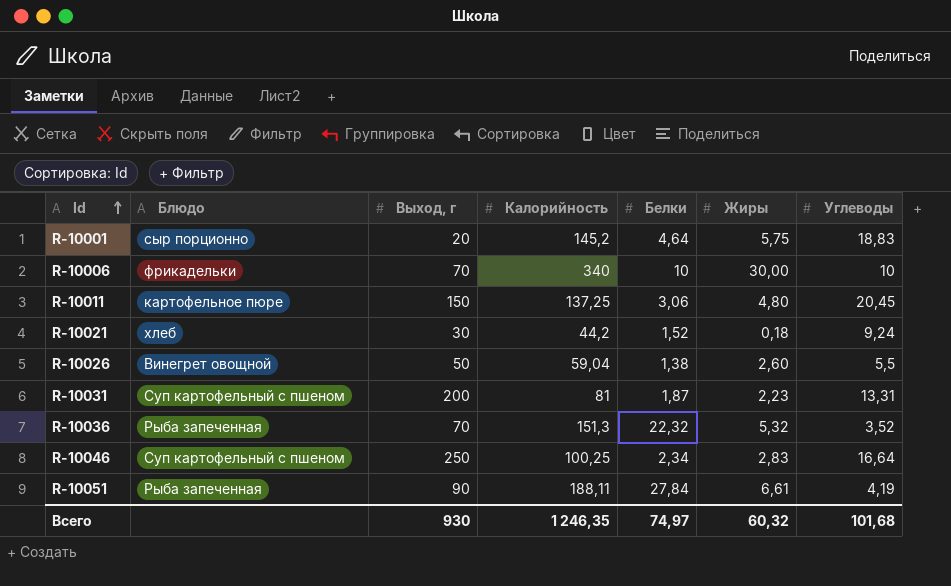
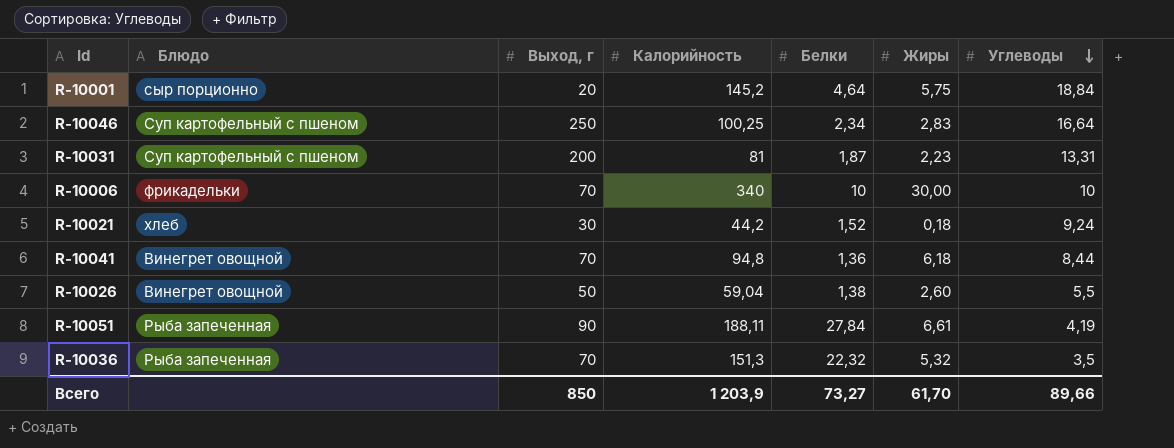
row order: Id ascending -> Углеводы descending
row R-10011: картофельное пюре | 150 | 137,25 | 3,06 | 4,80 | 20,45 -> none
R-10001 | Углеводы: 18,83 -> 18,84
row R-10041: none -> Винегрет овощной | 70 | 94,8 | 1,36 | 6,18 | 8,44
R-10036 | Углеводы: 3,52 -> 3,5
Всего | Выход, г: 930 -> 850
Всего | Калорийность: 1 246,35 -> 1 203,9
Всего | Белки: 74,97 -> 73,27
Всего | Жиры: 60,32 -> 61,70
Всего | Углеводы: 101,68 -> 89,66

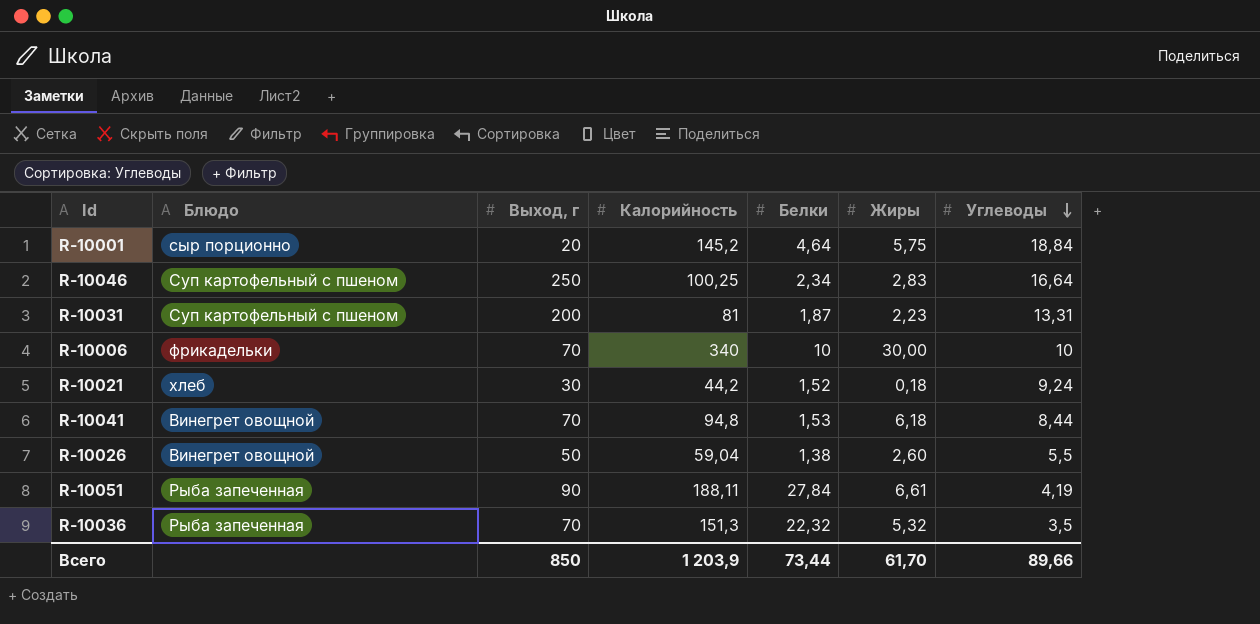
R-10041 | Белки: 1,36 -> 1,53
Всего | Белки: 73,27 -> 73,44

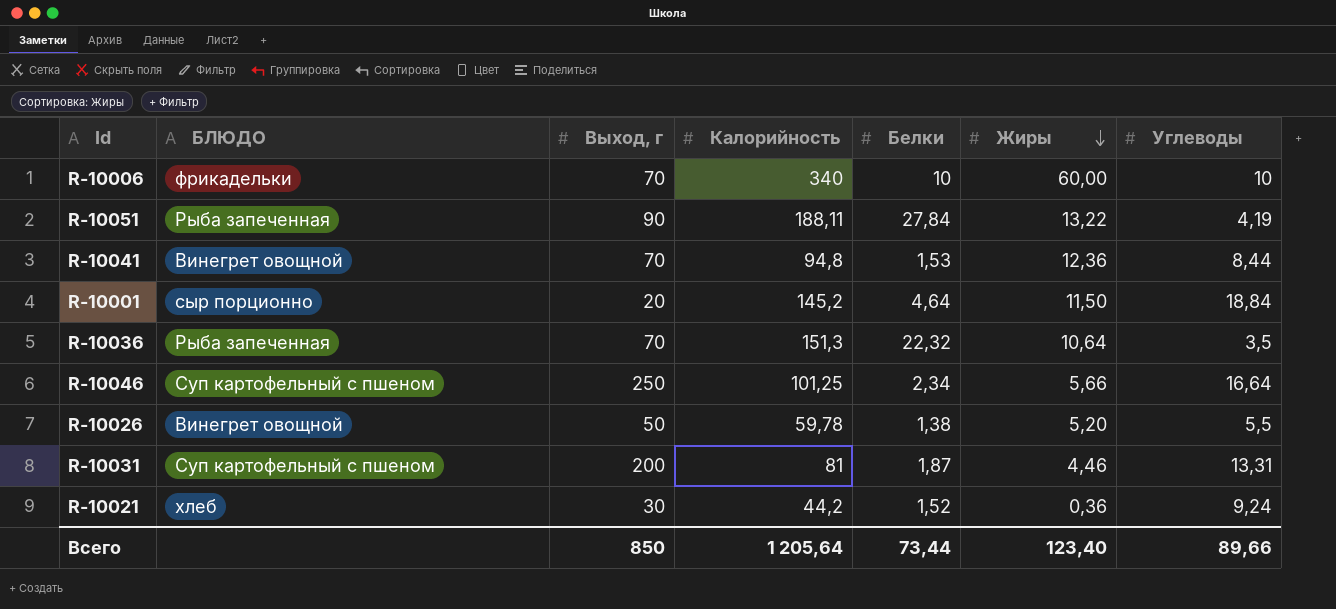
row order: Углеводы descending -> Жиры descending
column name: Блюдо -> БЛЮДО
R-10006 | Жиры: 30,00 -> 60,00
R-10051 | Жиры: 6,61 -> 13,22
R-10041 | Жиры: 6,18 -> 12,36
R-10001 | Жиры: 5,75 -> 11,50
R-10036 | Жиры: 5,32 -> 10,64
R-10046 | Калорийность: 100,25 -> 101,25
R-10046 | Жиры: 2,83 -> 5,66
R-10026 | Калорийность: 59,04 -> 59,78
R-10026 | Жиры: 2,60 -> 5,20
R-10031 | Жиры: 2,23 -> 4,46
R-10021 | Жиры: 0,18 -> 0,36
Всего | Калорийность: 1 203,9 -> 1 205,64
Всего | Жиры: 61,70 -> 123,40

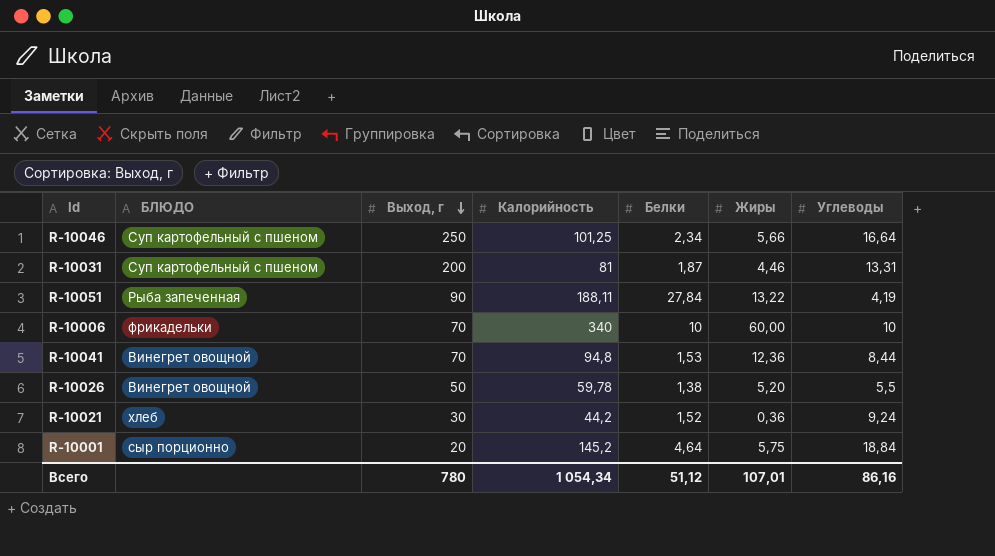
row order: Жиры descending -> Выход, г descending
row R-10036: Рыба запеченная | 70 | 151,3 | 22,32 | 10,64 | 3,5 -> none
R-10001 | Жиры: 11,50 -> 5,75
Всего | Выход, г: 850 -> 780
Всего | Калорийность: 1 205,64 -> 1 054,34
Всего | Белки: 73,44 -> 51,12
Всего | Жиры: 123,40 -> 107,01
Всего | Углеводы: 89,66 -> 86,16

